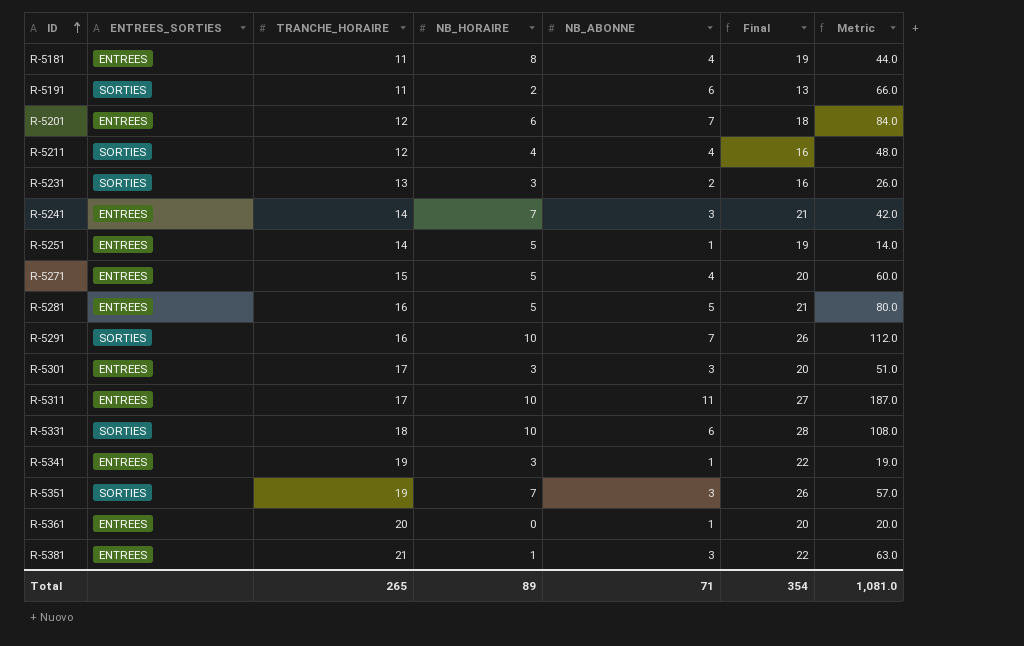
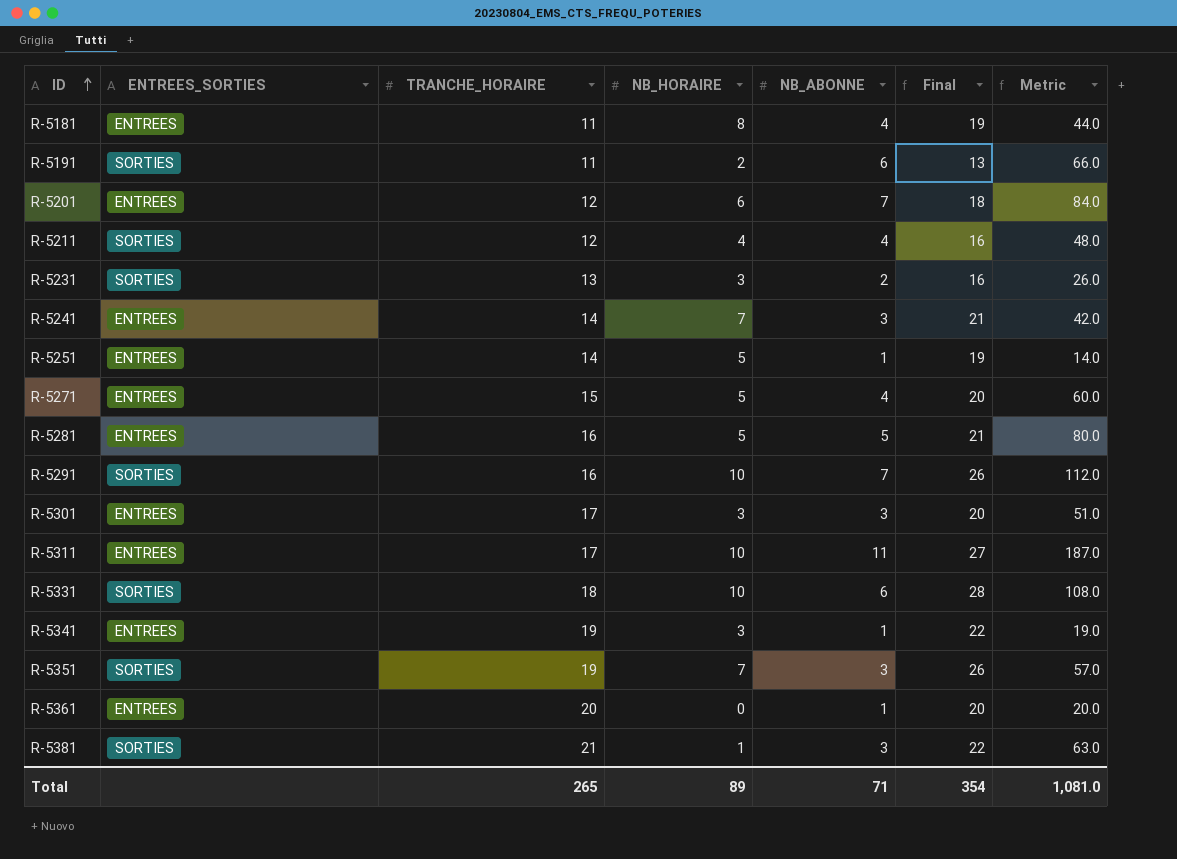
R-5381 | ENTREES_SORTIES: ENTREES -> SORTIES

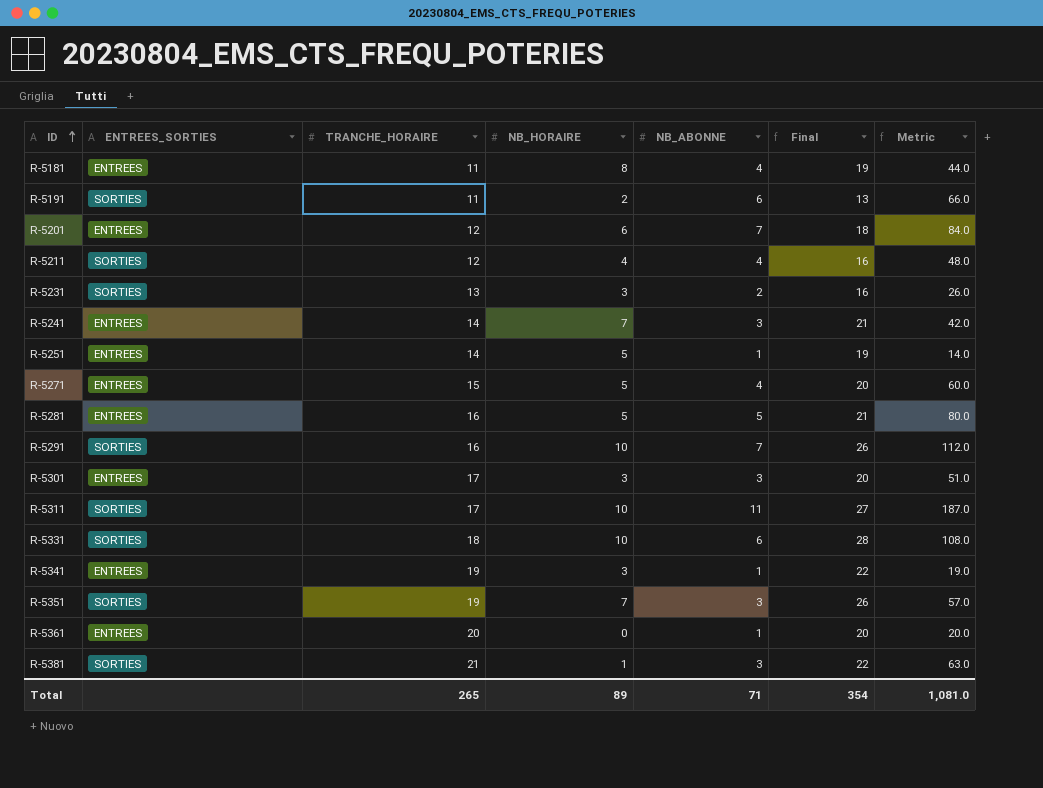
R-5311 | ENTREES_SORTIES: ENTREES -> SORTIES

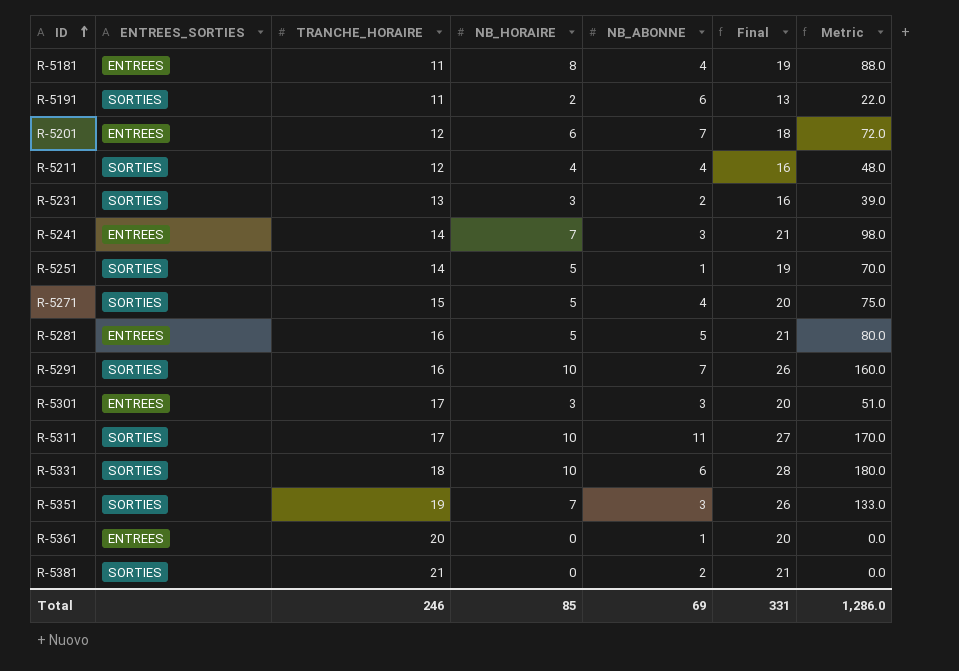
column Metric | formula: [TRANCHE_HORAIRE] * [NB_ABONNE] -> [TRANCHE_HORAIRE] * [NB_HORAIRE]
row R-5341: ENTREES | 19 | 3 | 1 | 22 | 19.0 -> none
R-5251 | ENTREES_SORTIES: ENTREES -> SORTIES
R-5271 | ENTREES_SORTIES: ENTREES -> SORTIES
R-5381 | NB_HORAIRE: 1 -> 0
R-5381 | NB_ABONNE: 3 -> 2
R-5381 | Final: 22 -> 21
Total | TRANCHE_HORAIRE: 265 -> 246
Total | NB_HORAIRE: 89 -> 85
Total | NB_ABONNE: 71 -> 69
Total | Final: 354 -> 331
Total | Metric: 1,081.0 -> 1,286.0

